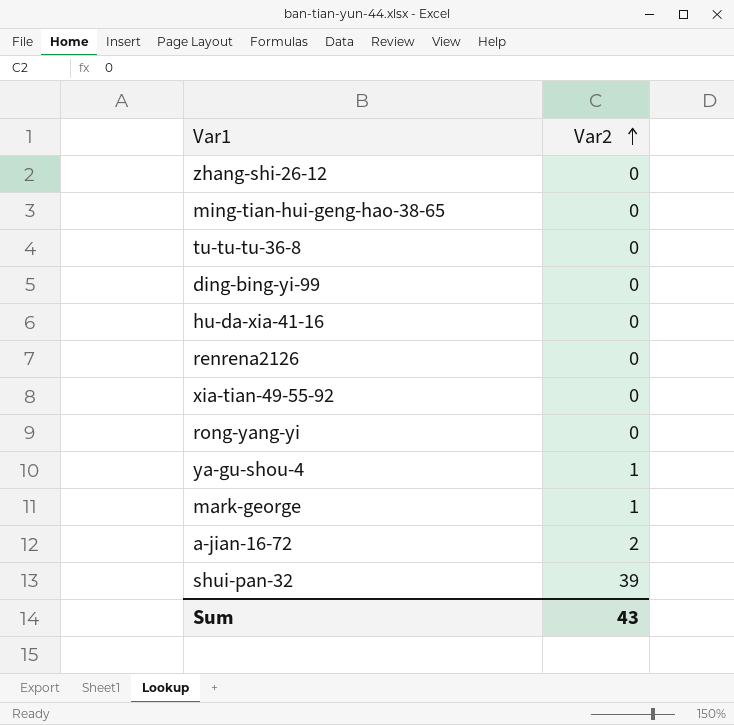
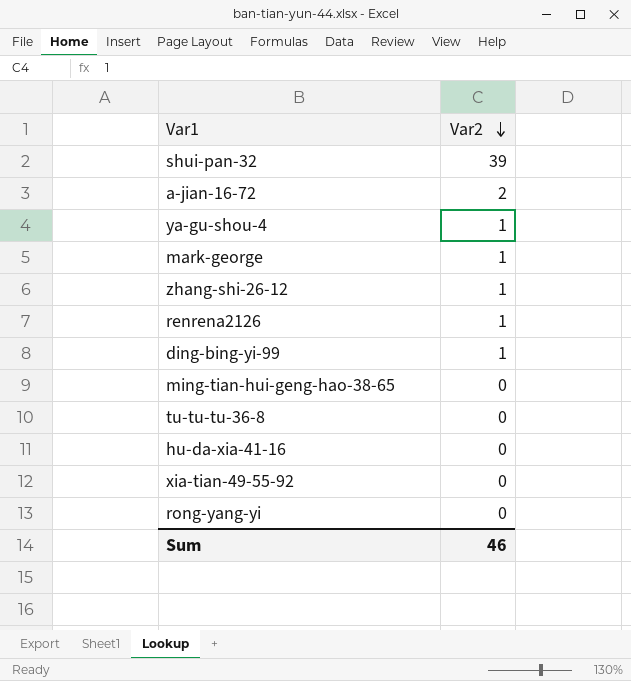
row order: Var2 ascending -> Var2 descending
zhang-shi-26-12 | Var2: 0 -> 1
renrena2126 | Var2: 0 -> 1
ding-bing-yi-99 | Var2: 0 -> 1
Sum | Var2: 43 -> 46

